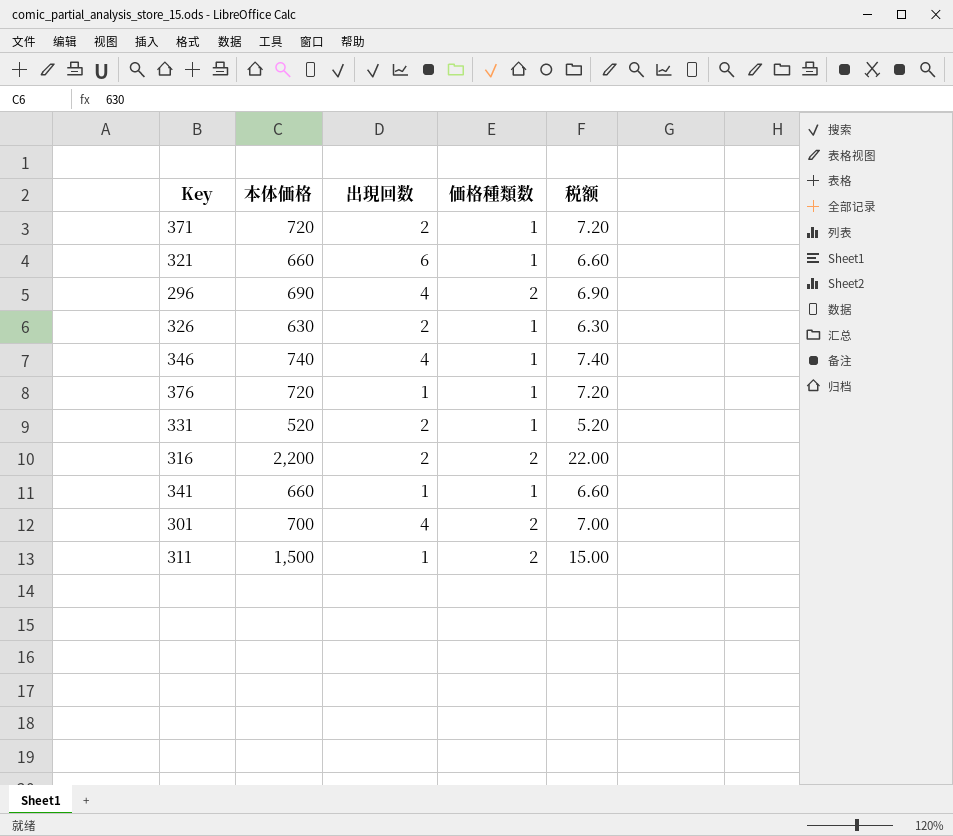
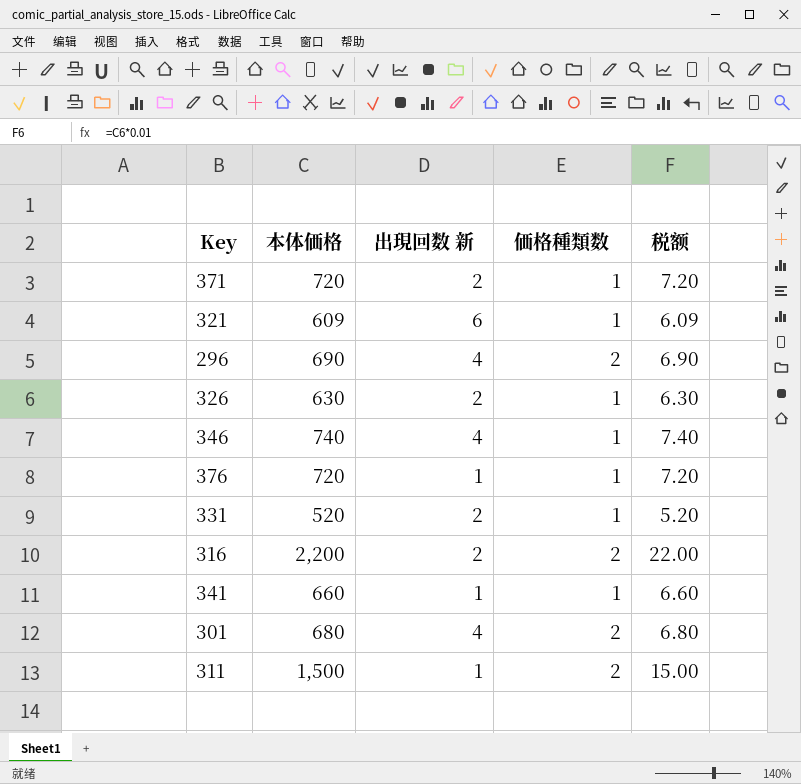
column name: 出現回数 -> 出現回数 新
321 | 本体価格: 660 -> 609
321 | 税额: 6.60 -> 6.09
301 | 本体価格: 700 -> 680
301 | 税额: 7.00 -> 6.80

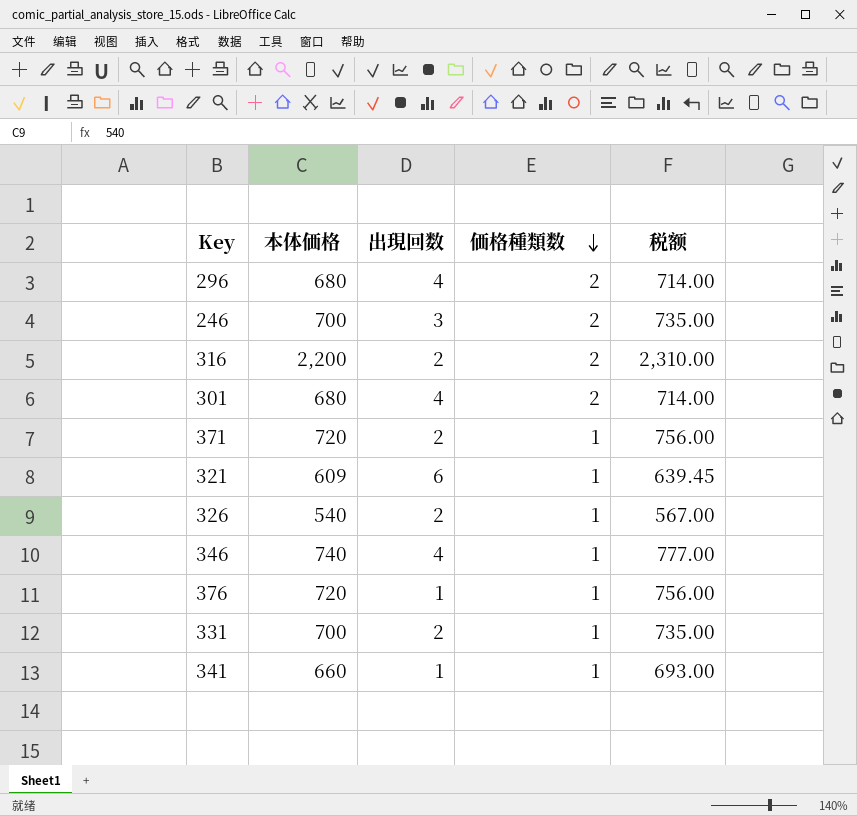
row order: none -> 価格種類数 descending
column name: 出現回数 新 -> 出現回数
column 税额 | formula: [本体価格] * 0.01 -> [本体価格] * 1.05
row 311: 1,500 | 1 | 2 | 15.00 -> none
296 | 本体価格: 690 -> 680
row 246: none -> 700 | 3 | 2 | 735.00
326 | 本体価格: 630 -> 540
331 | 本体価格: 520 -> 700

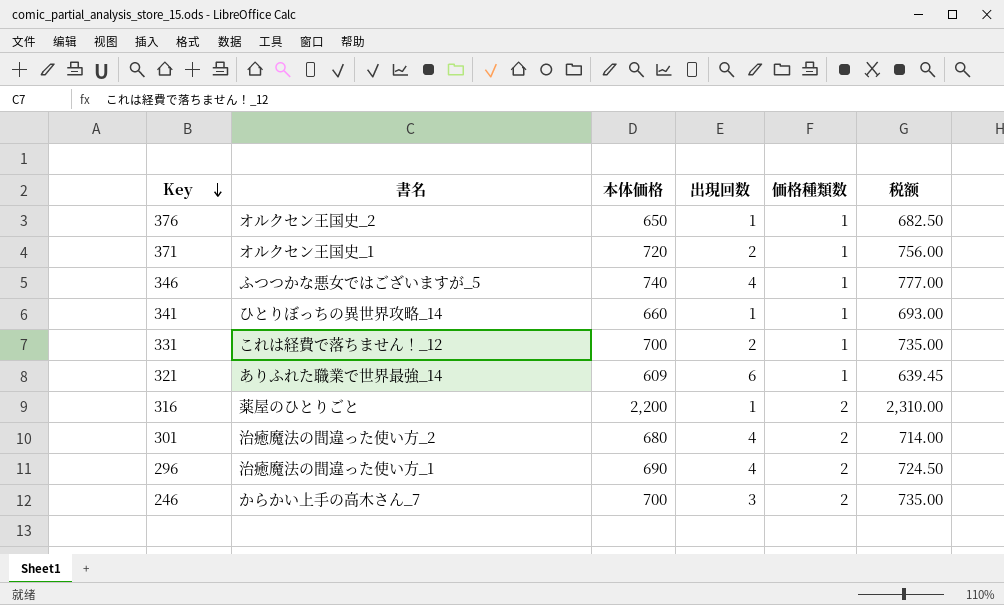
row order: 価格種類数 descending -> Key descending
column 書名 | position: none -> 2
row 326: 540 | 2 | 1 | 567.00 -> none
376 | 本体価格: 720 -> 650
376 | 税额: 756.00 -> 682.50
316 | 出現回数: 2 -> 1
296 | 本体価格: 680 -> 690
296 | 税额: 714.00 -> 724.50

